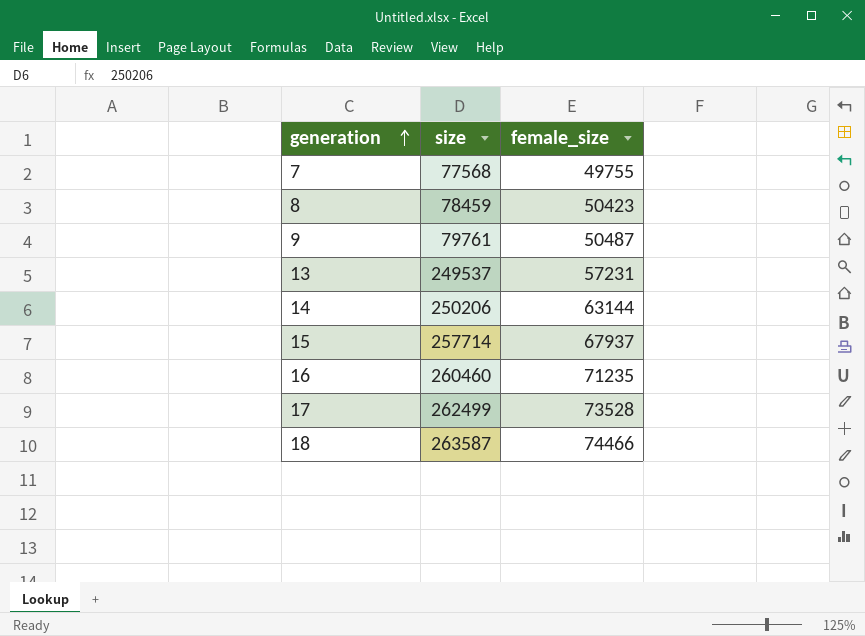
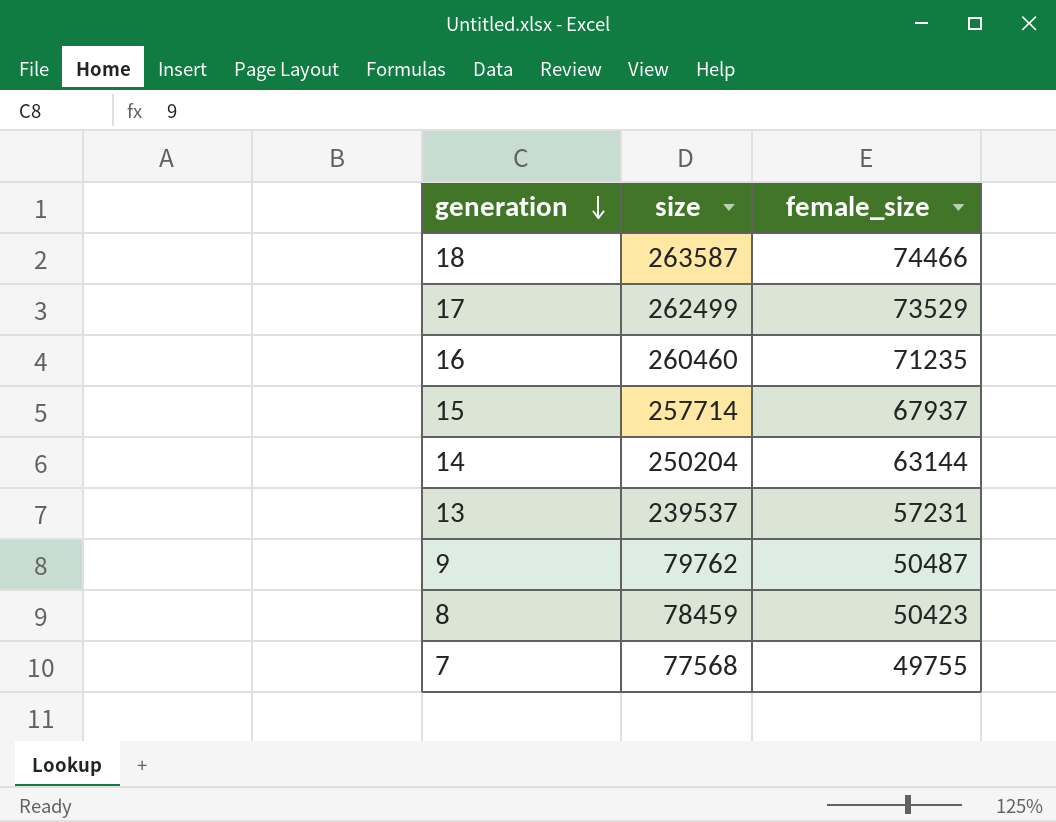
row order: generation ascending -> generation descending
17 | female_size: 73528 -> 73529
14 | size: 250206 -> 250204
13 | size: 249537 -> 239537
9 | size: 79761 -> 79762

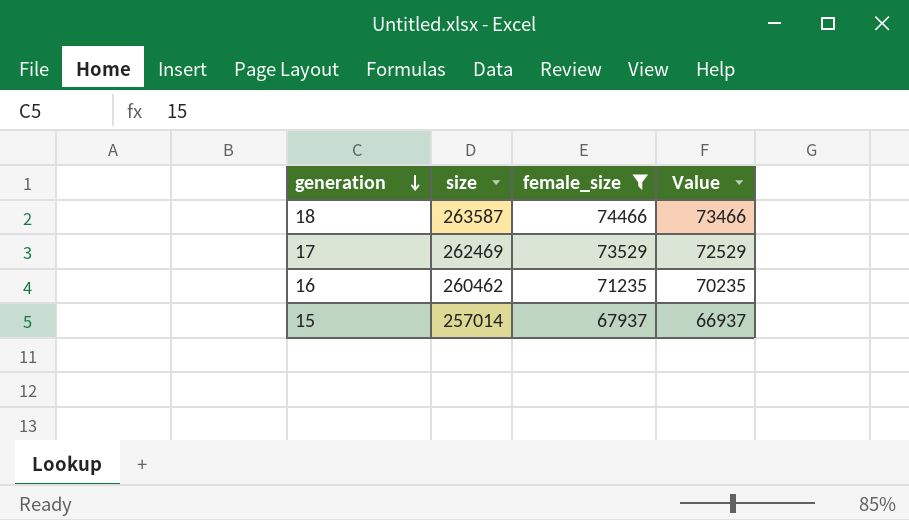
filter: none -> female_size >= 67937
column Value | formula: none -> [female_size] - 1000
17 | size: 262499 -> 262469
16 | size: 260460 -> 260462
15 | size: 257714 -> 257014

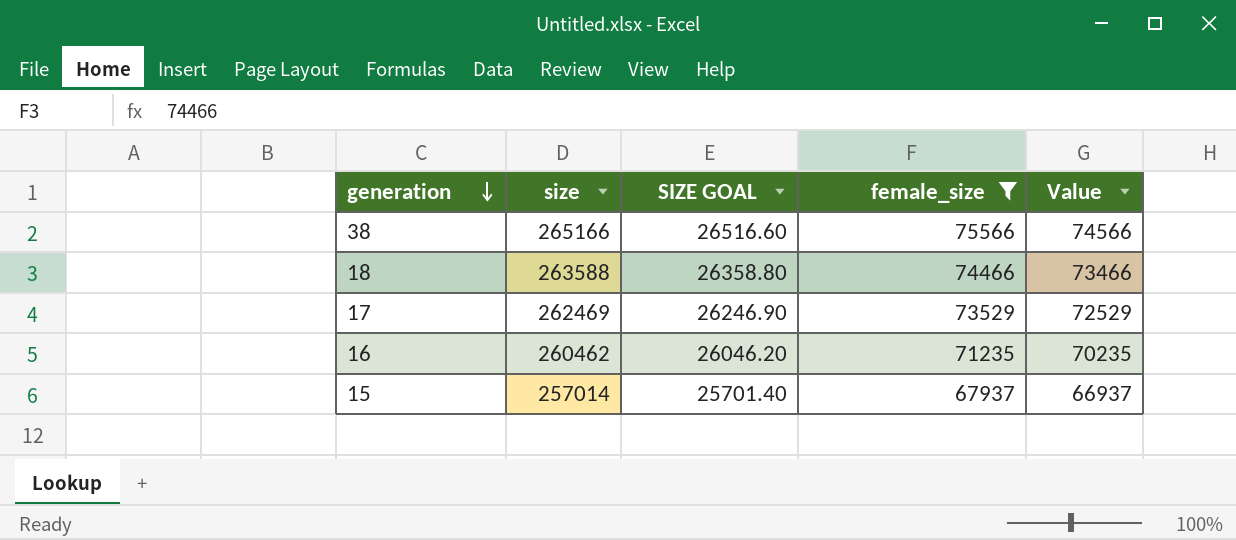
column SIZE GOAL | formula: none -> [size] * 0.1
row 38: none -> 265166 | 26516.60 | 75566 | 74566
18 | size: 263587 -> 263588

